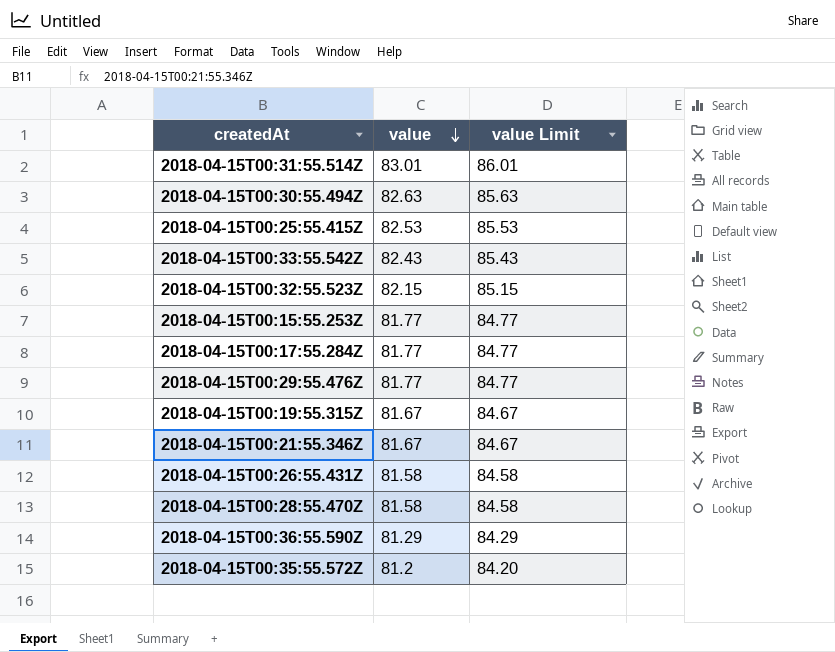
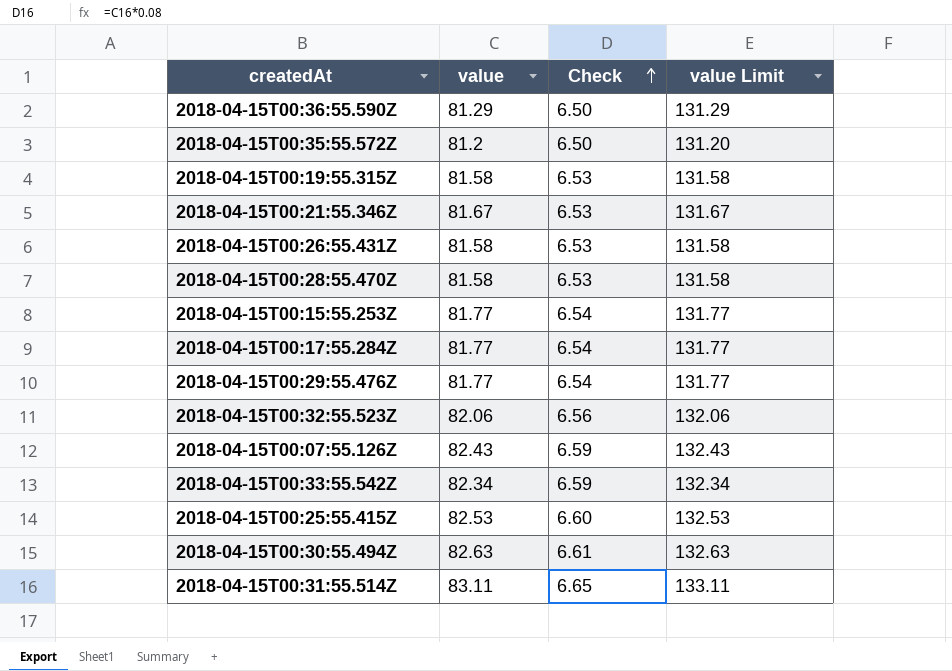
row order: value descending -> Check ascending
column Check | formula: none -> [value] * 0.08
column value Limit | formula: [value] + 3 -> [value] + 50
2018-04-15T00:19:55.315Z | value: 81.67 -> 81.58
2018-04-15T00:32:55.523Z | value: 82.15 -> 82.06
row 2018-04-15T00:07:55.126Z: none -> 82.43 | 6.59 | 132.43
2018-04-15T00:33:55.542Z | value: 82.43 -> 82.34
2018-04-15T00:31:55.514Z | value: 83.01 -> 83.11

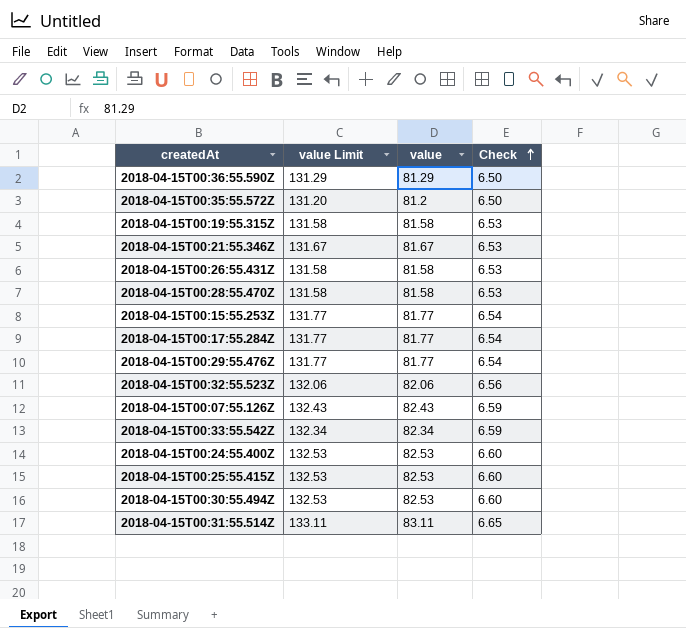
column value Limit | position: 4 -> 2
row 2018-04-15T00:24:55.400Z: none -> 132.53 | 82.53 | 6.60
2018-04-15T00:30:55.494Z | value Limit: 132.63 -> 132.53
2018-04-15T00:30:55.494Z | value: 82.63 -> 82.53
2018-04-15T00:30:55.494Z | Check: 6.61 -> 6.60

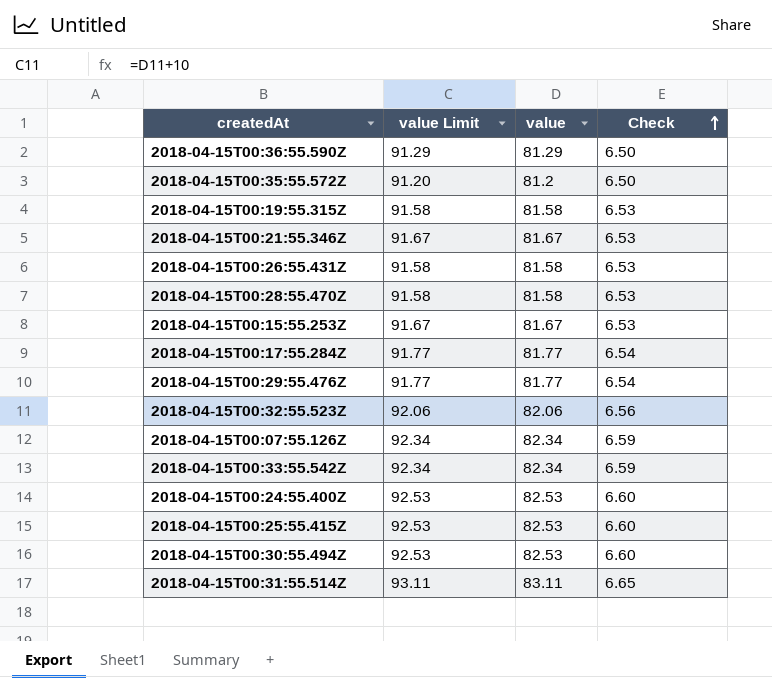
column value Limit | formula: [value] + 50 -> [value] + 10
2018-04-15T00:15:55.253Z | value: 81.77 -> 81.67
2018-04-15T00:15:55.253Z | Check: 6.54 -> 6.53
2018-04-15T00:07:55.126Z | value: 82.43 -> 82.34

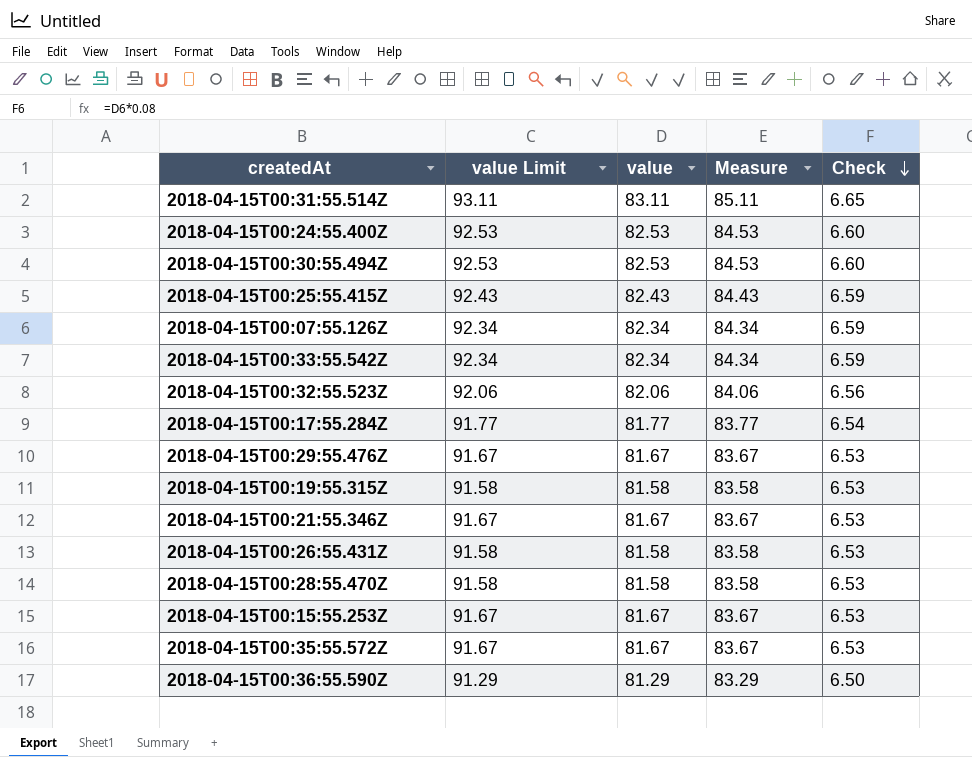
row order: Check ascending -> Check descending
column Measure | formula: none -> [value] + 2
2018-04-15T00:25:55.415Z | value Limit: 92.53 -> 92.43
2018-04-15T00:25:55.415Z | value: 82.53 -> 82.43
2018-04-15T00:25:55.415Z | Check: 6.60 -> 6.59
2018-04-15T00:29:55.476Z | value Limit: 91.77 -> 91.67
2018-04-15T00:29:55.476Z | value: 81.77 -> 81.67
2018-04-15T00:29:55.476Z | Check: 6.54 -> 6.53
2018-04-15T00:35:55.572Z | value Limit: 91.20 -> 91.67
2018-04-15T00:35:55.572Z | value: 81.2 -> 81.67
2018-04-15T00:35:55.572Z | Check: 6.50 -> 6.53

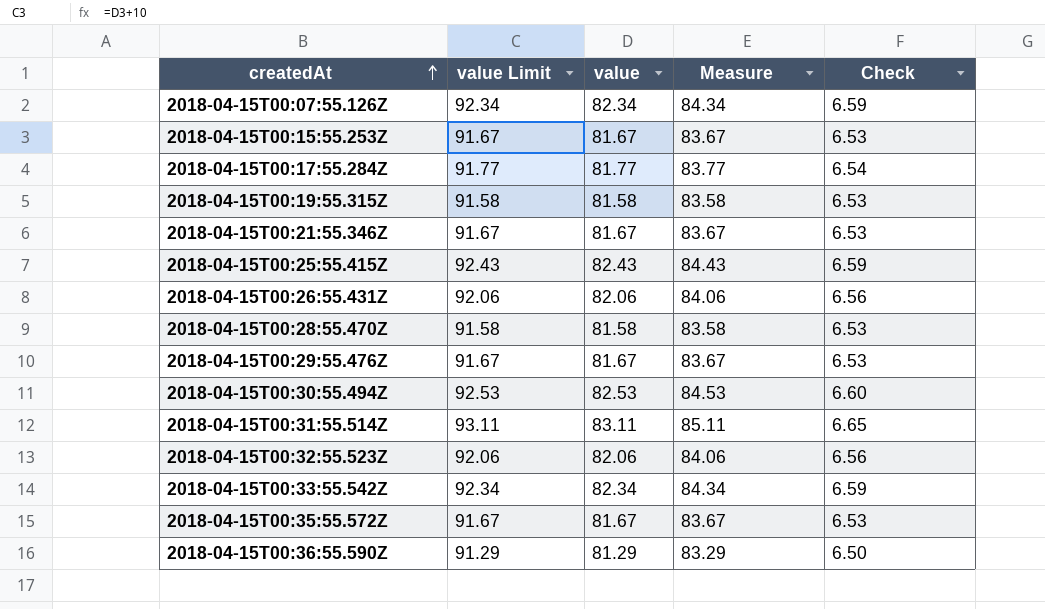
row order: Check descending -> createdAt ascending
row 2018-04-15T00:24:55.400Z: 92.53 | 82.53 | 84.53 | 6.60 -> none
2018-04-15T00:26:55.431Z | value Limit: 91.58 -> 92.06
2018-04-15T00:26:55.431Z | value: 81.58 -> 82.06
2018-04-15T00:26:55.431Z | Measure: 83.58 -> 84.06
2018-04-15T00:26:55.431Z | Check: 6.53 -> 6.56

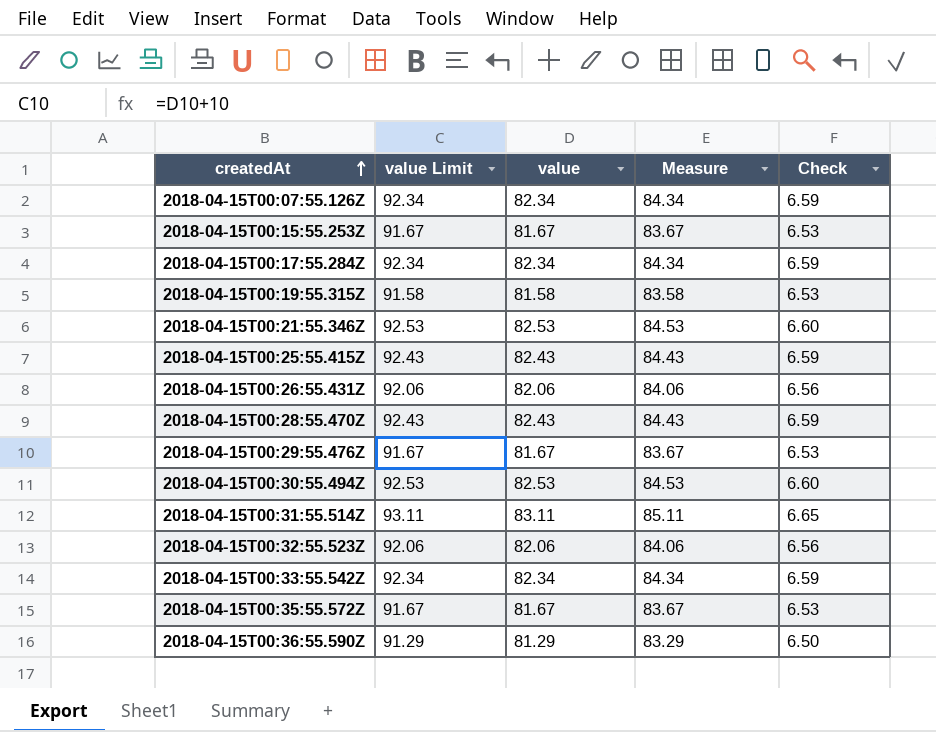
2018-04-15T00:17:55.284Z | value Limit: 91.77 -> 92.34
2018-04-15T00:17:55.284Z | value: 81.77 -> 82.34
2018-04-15T00:17:55.284Z | Measure: 83.77 -> 84.34
2018-04-15T00:17:55.284Z | Check: 6.54 -> 6.59
2018-04-15T00:21:55.346Z | value Limit: 91.67 -> 92.53
2018-04-15T00:21:55.346Z | value: 81.67 -> 82.53
2018-04-15T00:21:55.346Z | Measure: 83.67 -> 84.53
2018-04-15T00:21:55.346Z | Check: 6.53 -> 6.60
2018-04-15T00:28:55.470Z | value Limit: 91.58 -> 92.43
2018-04-15T00:28:55.470Z | value: 81.58 -> 82.43
2018-04-15T00:28:55.470Z | Measure: 83.58 -> 84.43
2018-04-15T00:28:55.470Z | Check: 6.53 -> 6.59

